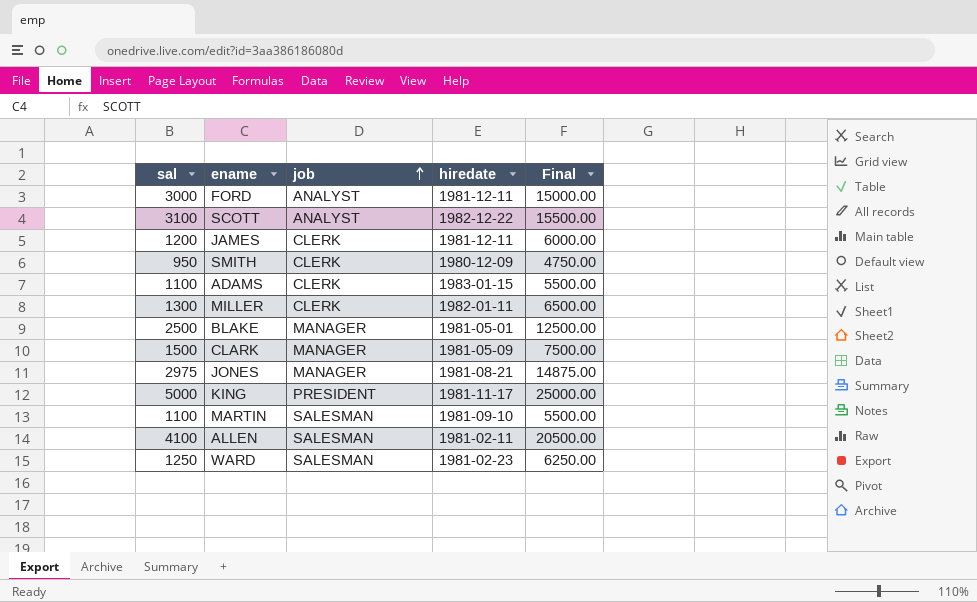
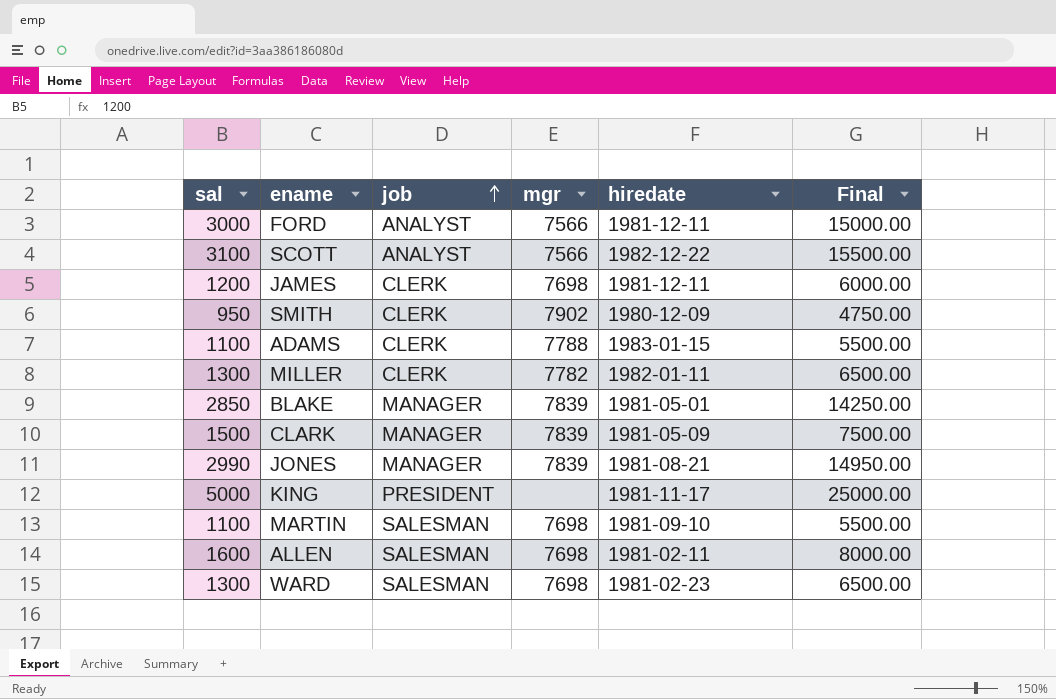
column mgr | position: none -> 4
BLAKE | sal: 2500 -> 2850
BLAKE | Final: 12500.00 -> 14250.00
JONES | sal: 2975 -> 2990
JONES | Final: 14875.00 -> 14950.00
ALLEN | sal: 4100 -> 1600
ALLEN | Final: 20500.00 -> 8000.00
WARD | sal: 1250 -> 1300
WARD | Final: 6250.00 -> 6500.00

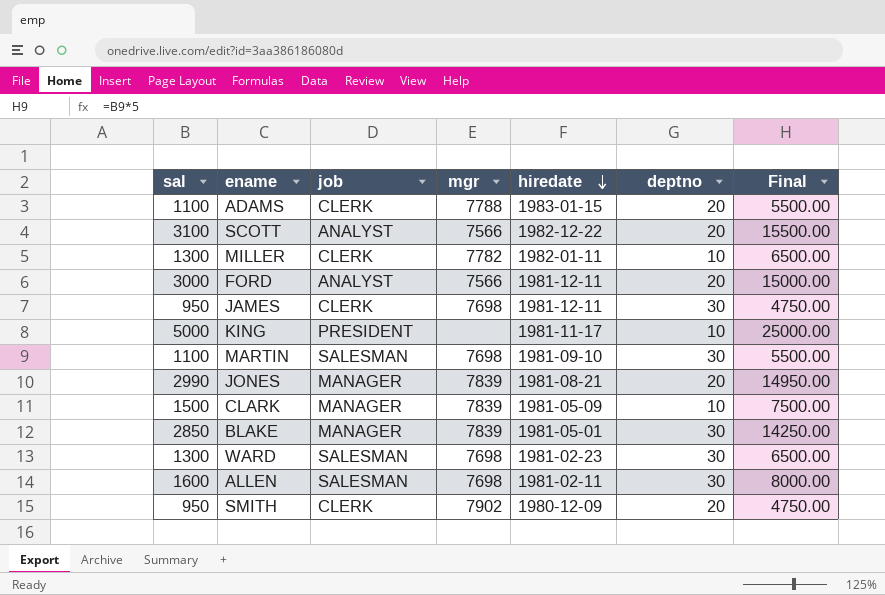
row order: job ascending -> hiredate descending
column deptno | position: none -> 6
JAMES | sal: 1200 -> 950
JAMES | Final: 6000.00 -> 4750.00

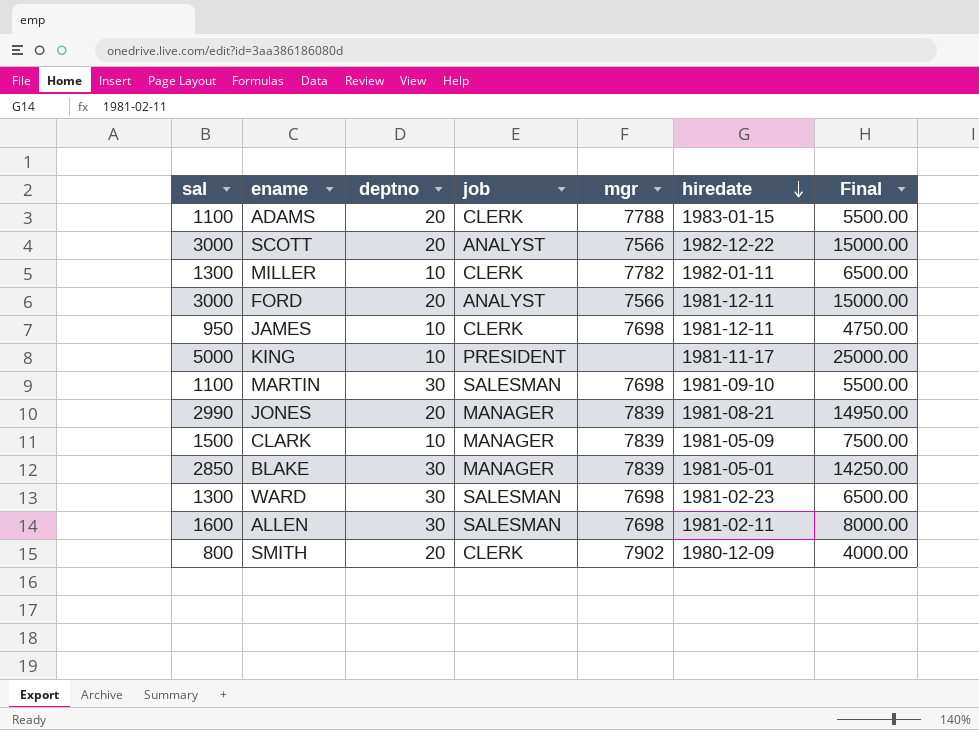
column deptno | position: 6 -> 3
SCOTT | sal: 3100 -> 3000
SCOTT | Final: 15500.00 -> 15000.00
JAMES | deptno: 30 -> 10
SMITH | sal: 950 -> 800
SMITH | Final: 4750.00 -> 4000.00

